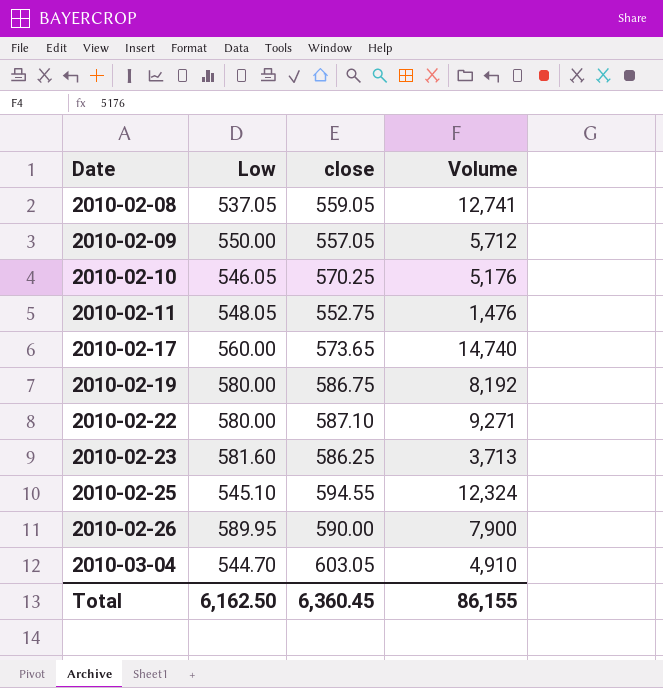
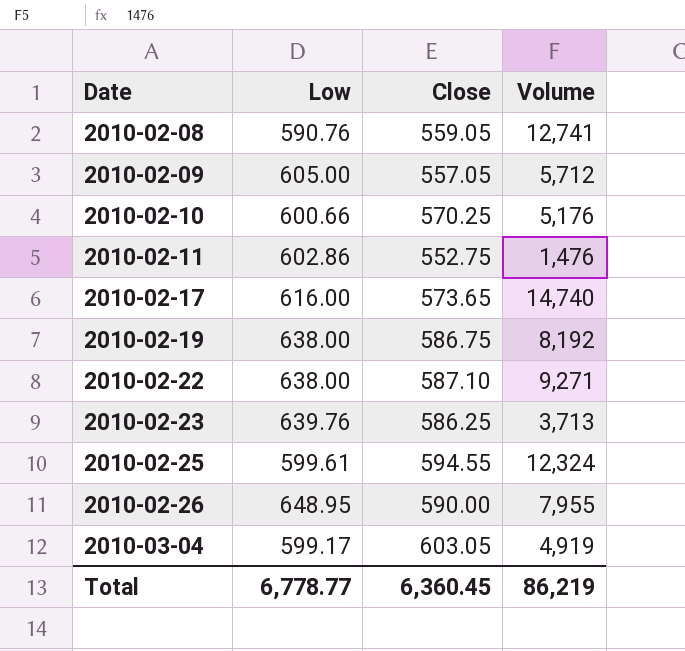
column name: close -> Close
2010-02-08 | Low: 537.05 -> 590.76
2010-02-09 | Low: 550.00 -> 605.00
2010-02-10 | Low: 546.05 -> 600.66
2010-02-11 | Low: 548.05 -> 602.86
2010-02-17 | Low: 560.00 -> 616.00
2010-02-19 | Low: 580.00 -> 638.00
2010-02-22 | Low: 580.00 -> 638.00
2010-02-23 | Low: 581.60 -> 639.76
2010-02-25 | Low: 545.10 -> 599.61
2010-02-26 | Low: 589.95 -> 648.95
2010-02-26 | Volume: 7,900 -> 7,955
2010-03-04 | Low: 544.70 -> 599.17
2010-03-04 | Volume: 4,910 -> 4,919
Total | Low: 6,162.50 -> 6,778.77
Total | Volume: 86,155 -> 86,219

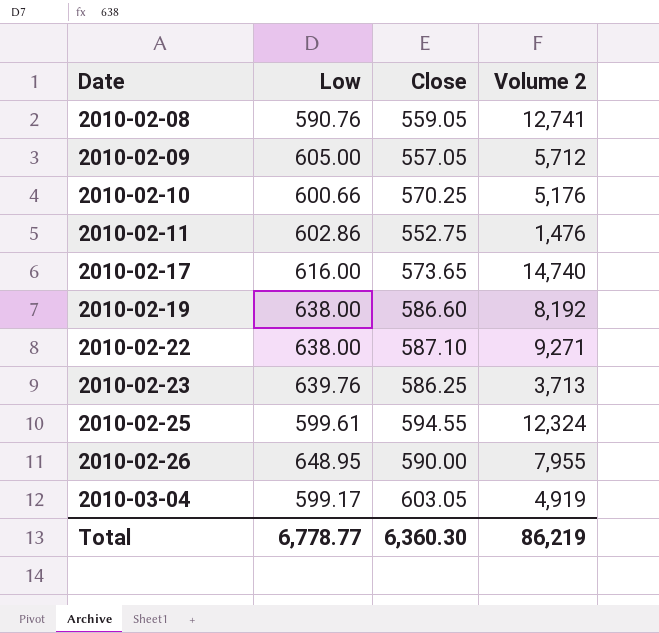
column name: Volume -> Volume 2
2010-02-19 | Close: 586.75 -> 586.60
Total | Close: 6,360.45 -> 6,360.30

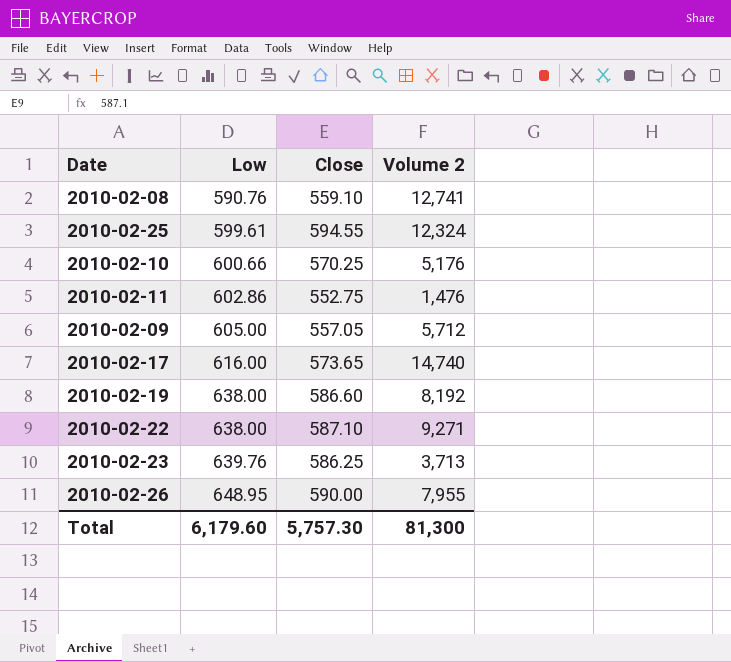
row order: Date ascending -> Low ascending
row 2010-03-04: 599.17 | 603.05 | 4,919 -> none
2010-02-08 | Close: 559.05 -> 559.10
Total | Low: 6,778.77 -> 6,179.60
Total | Close: 6,360.30 -> 5,757.30
Total | Volume 2: 86,219 -> 81,300

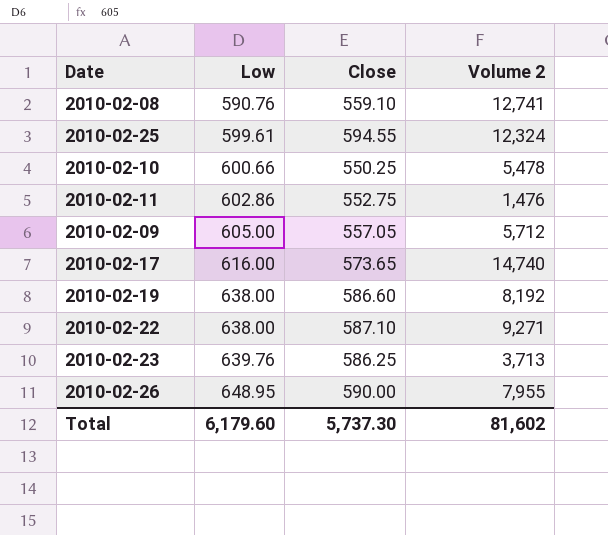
2010-02-10 | Close: 570.25 -> 550.25
2010-02-10 | Volume 2: 5,176 -> 5,478
Total | Close: 5,757.30 -> 5,737.30
Total | Volume 2: 81,300 -> 81,602

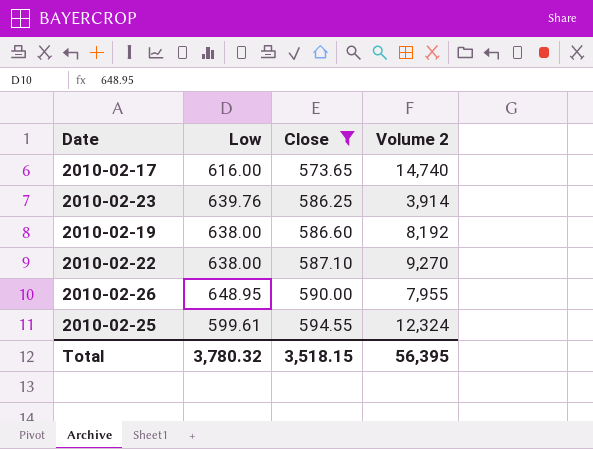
filter: none -> Close >= 573.65
row order: Low ascending -> Close ascending
2010-02-23 | Volume 2: 3,713 -> 3,914
2010-02-22 | Volume 2: 9,271 -> 9,270
Total | Low: 6,179.60 -> 3,780.32
Total | Close: 5,737.30 -> 3,518.15
Total | Volume 2: 81,602 -> 56,395

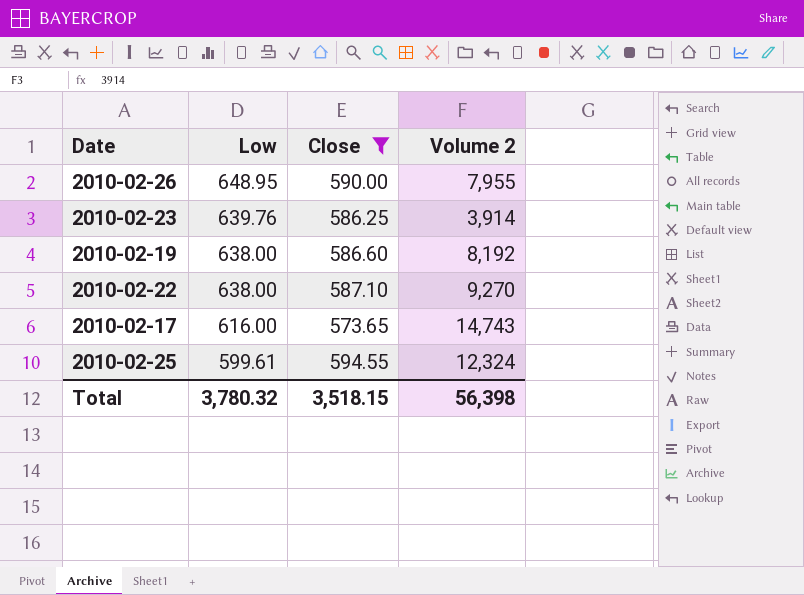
row order: Close ascending -> Low descending
2010-02-17 | Volume 2: 14,740 -> 14,743
Total | Volume 2: 56,395 -> 56,398

